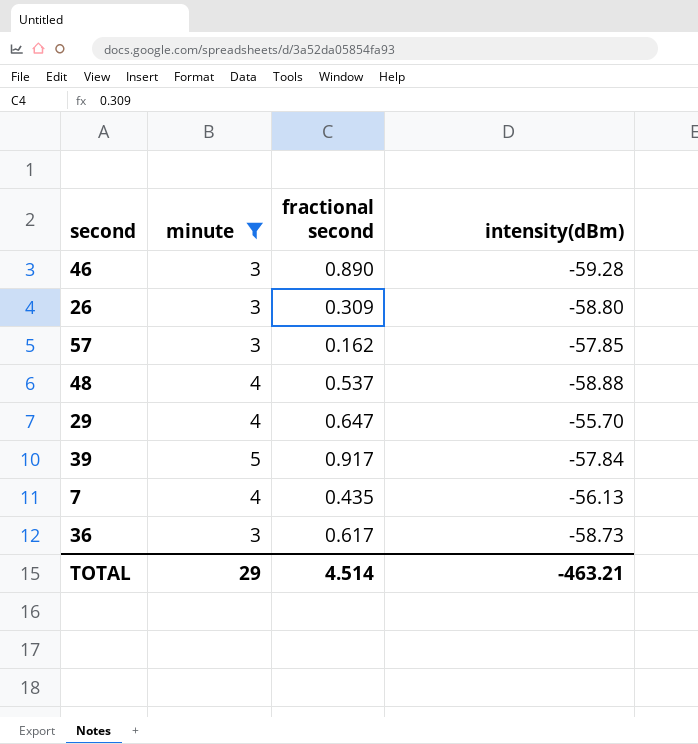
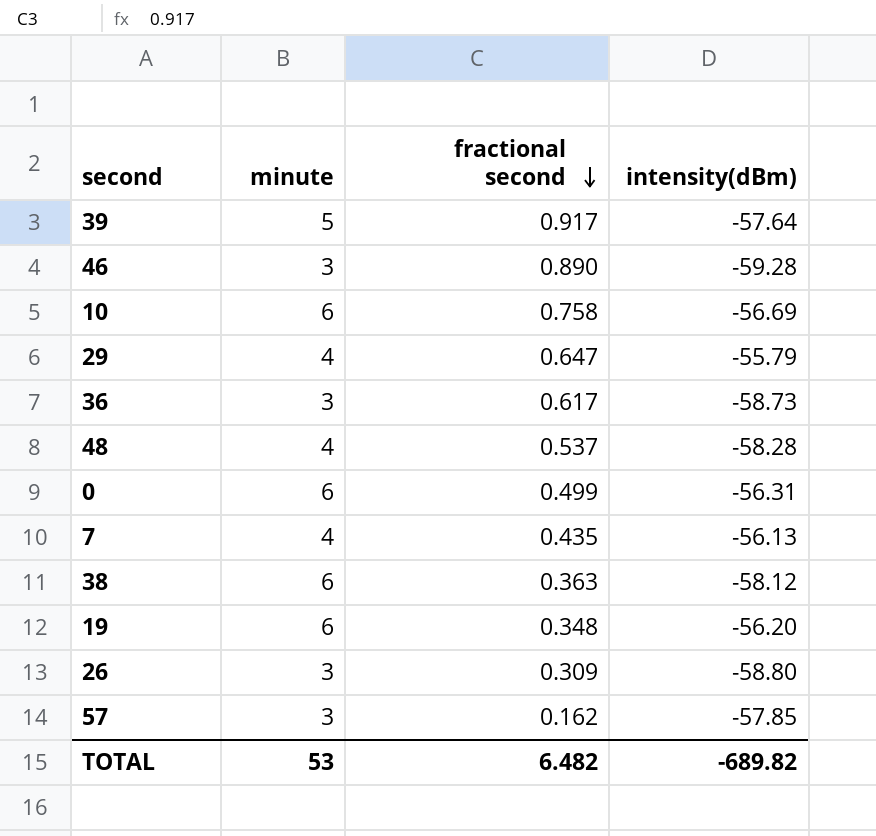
filter: minute != 6 -> none
row order: none -> fractional second descending
39 | intensity(dBm): -57.84 -> -57.64
29 | intensity(dBm): -55.70 -> -55.79
48 | intensity(dBm): -58.88 -> -58.28
TOTAL | minute: 29 -> 53
TOTAL | fractional second: 4.514 -> 6.482
TOTAL | intensity(dBm): -463.21 -> -689.82

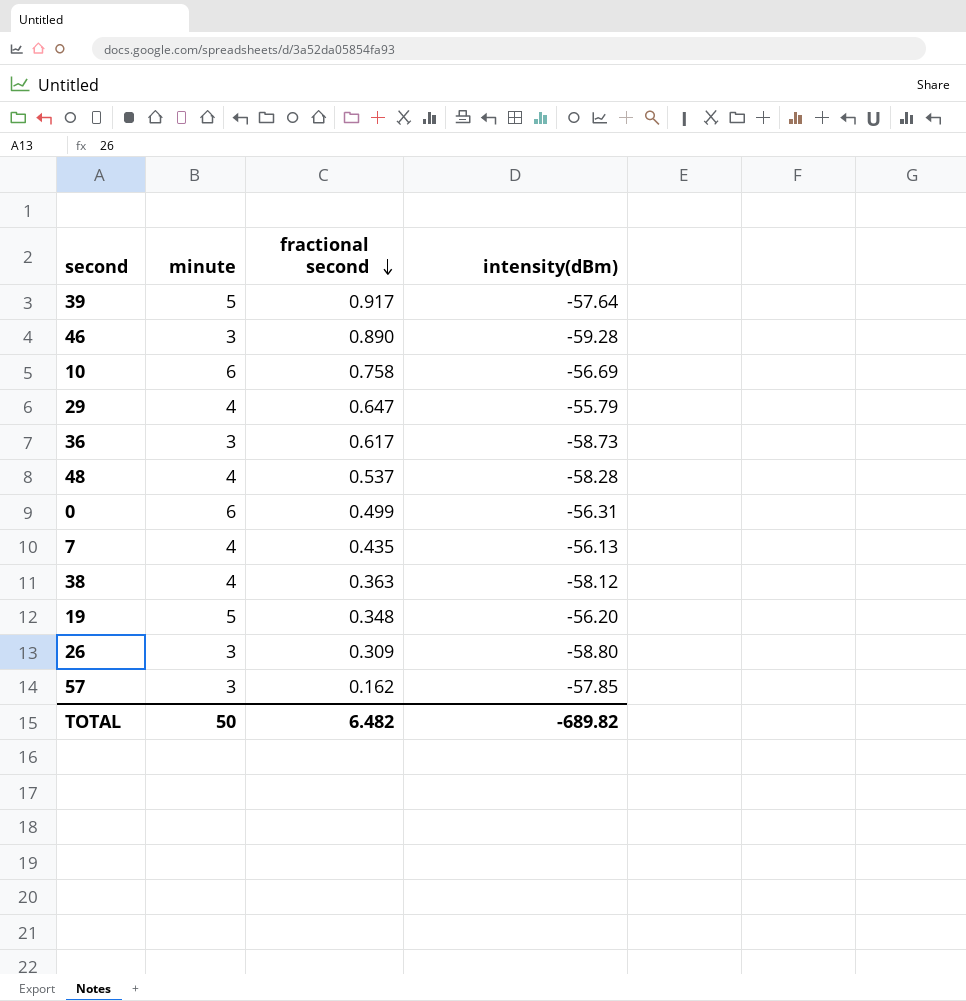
38 | minute: 6 -> 4
19 | minute: 6 -> 5
TOTAL | minute: 53 -> 50

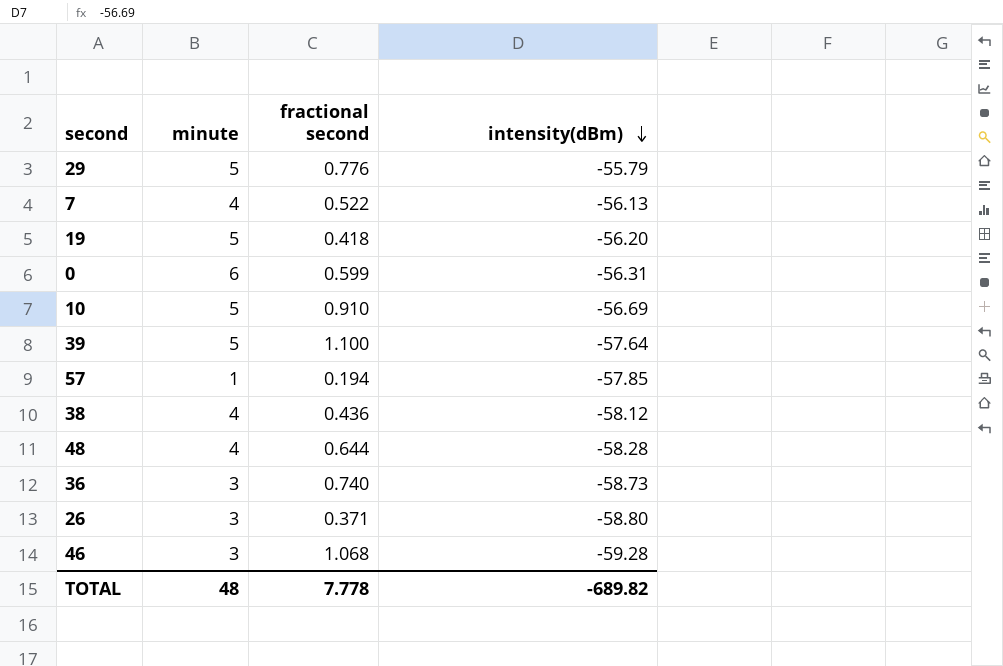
row order: fractional second descending -> intensity(dBm) descending
29 | minute: 4 -> 5
29 | fractional second: 0.647 -> 0.776
7 | fractional second: 0.435 -> 0.522
19 | fractional second: 0.348 -> 0.418
0 | fractional second: 0.499 -> 0.599
10 | minute: 6 -> 5
10 | fractional second: 0.758 -> 0.910
39 | fractional second: 0.917 -> 1.100
57 | minute: 3 -> 1
57 | fractional second: 0.162 -> 0.194
38 | fractional second: 0.363 -> 0.436
48 | fractional second: 0.537 -> 0.644
36 | fractional second: 0.617 -> 0.740
26 | fractional second: 0.309 -> 0.371
46 | fractional second: 0.890 -> 1.068
TOTAL | minute: 50 -> 48
TOTAL | fractional second: 6.482 -> 7.778

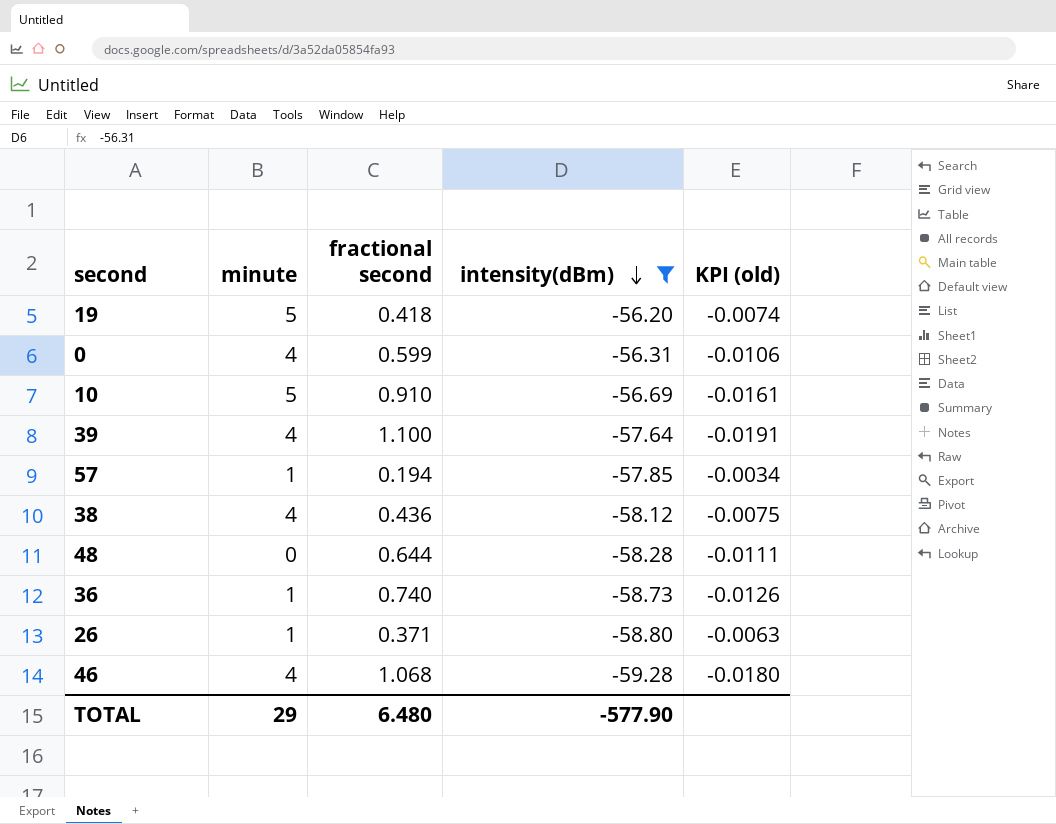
filter: none -> intensity(dBm) <= -56.20
column KPI (old) | formula: none -> [fractional second] / [intensity(dBm)]
0 | minute: 6 -> 4
39 | minute: 5 -> 4
48 | minute: 4 -> 0
36 | minute: 3 -> 1
26 | minute: 3 -> 1
46 | minute: 3 -> 4
TOTAL | minute: 48 -> 29
TOTAL | fractional second: 7.778 -> 6.480
TOTAL | intensity(dBm): -689.82 -> -577.90

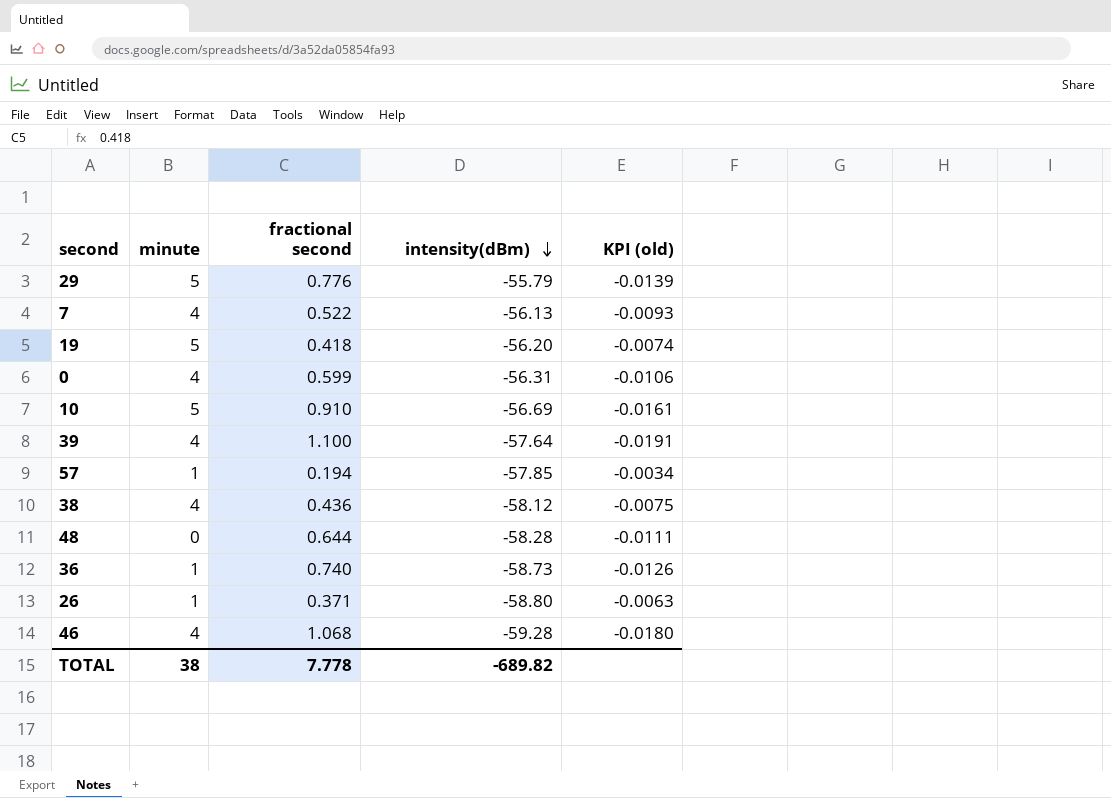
filter: intensity(dBm) <= -56.20 -> none
TOTAL | minute: 29 -> 38
TOTAL | fractional second: 6.480 -> 7.778
TOTAL | intensity(dBm): -577.90 -> -689.82

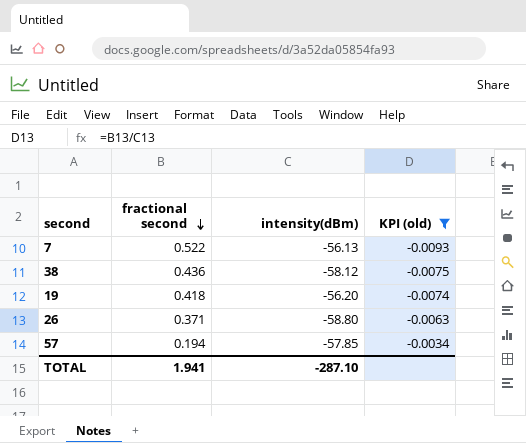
filter: none -> KPI (old) >= -0.0093
row order: intensity(dBm) descending -> fractional second descending
column minute | position: 2 -> none
TOTAL | fractional second: 7.778 -> 1.941
TOTAL | intensity(dBm): -689.82 -> -287.10

